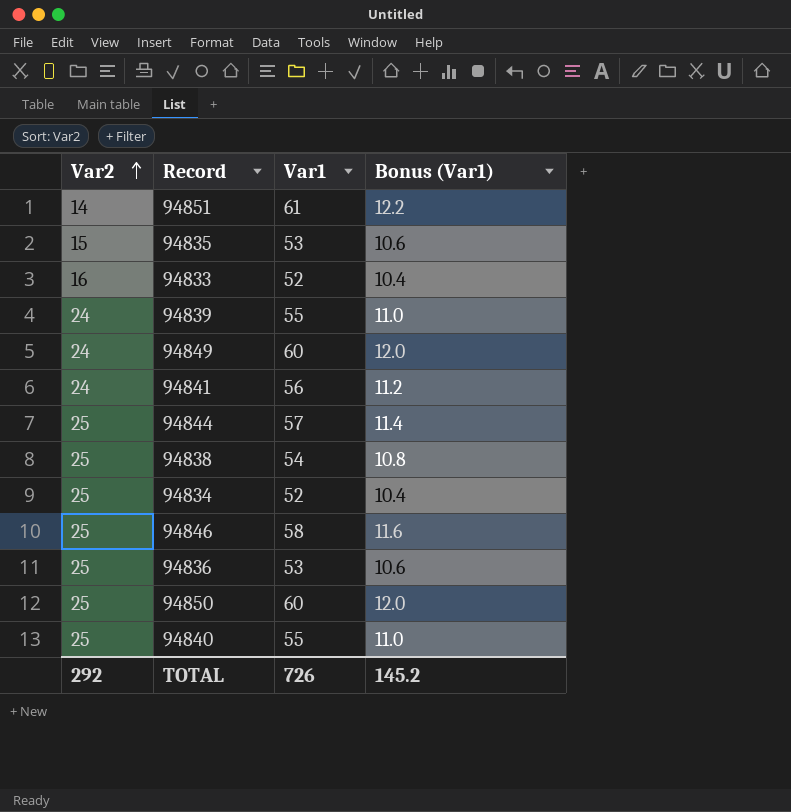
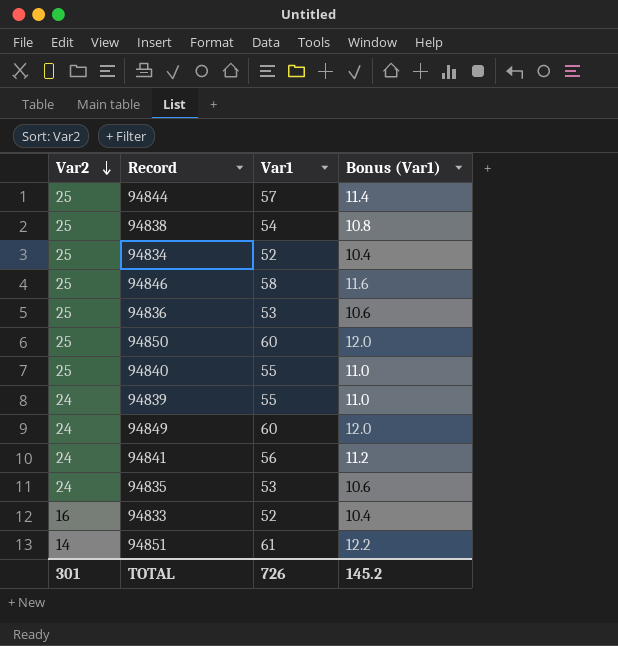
row order: Var2 ascending -> Var2 descending
94835 | Var2: 15 -> 24
TOTAL | Var2: 292 -> 301

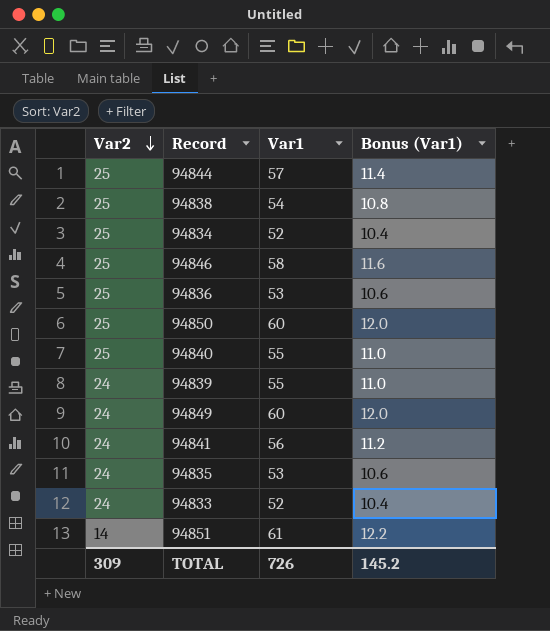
94833 | Var2: 16 -> 24
TOTAL | Var2: 301 -> 309

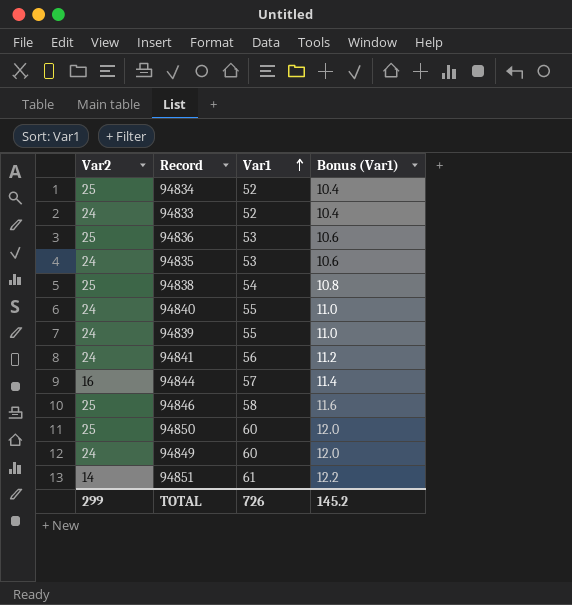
row order: Var2 descending -> Var1 ascending
94840 | Var2: 25 -> 24
94844 | Var2: 25 -> 16
TOTAL | Var2: 309 -> 299

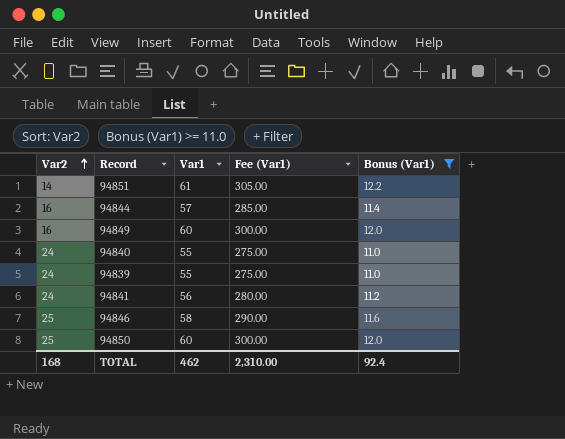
filter: none -> Bonus (Var1) >= 11.0
row order: Var1 ascending -> Var2 ascending
column Fee (Var1) | formula: none -> [Var1] * 5
94849 | Var2: 24 -> 16
TOTAL | Var2: 299 -> 168
TOTAL | Var1: 726 -> 462
TOTAL | Bonus (Var1): 145.2 -> 92.4

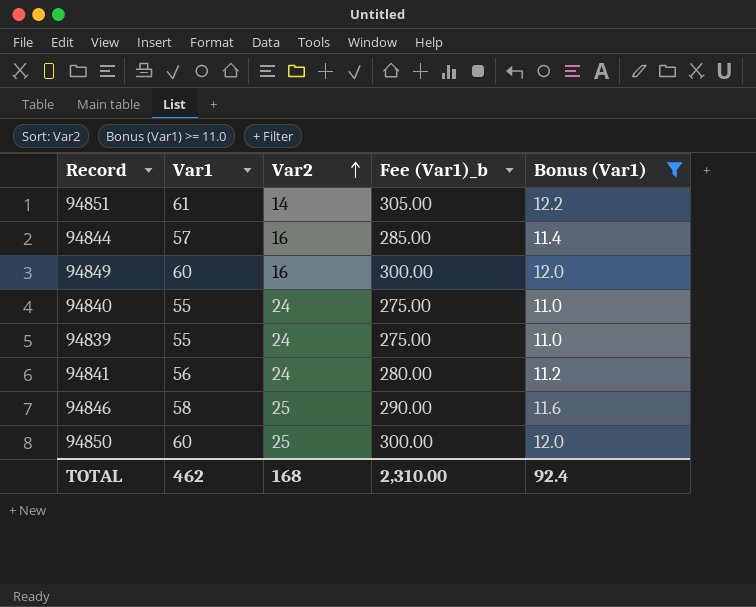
column Var2 | position: 1 -> 3
column name: Fee (Var1) -> Fee (Var1)_b

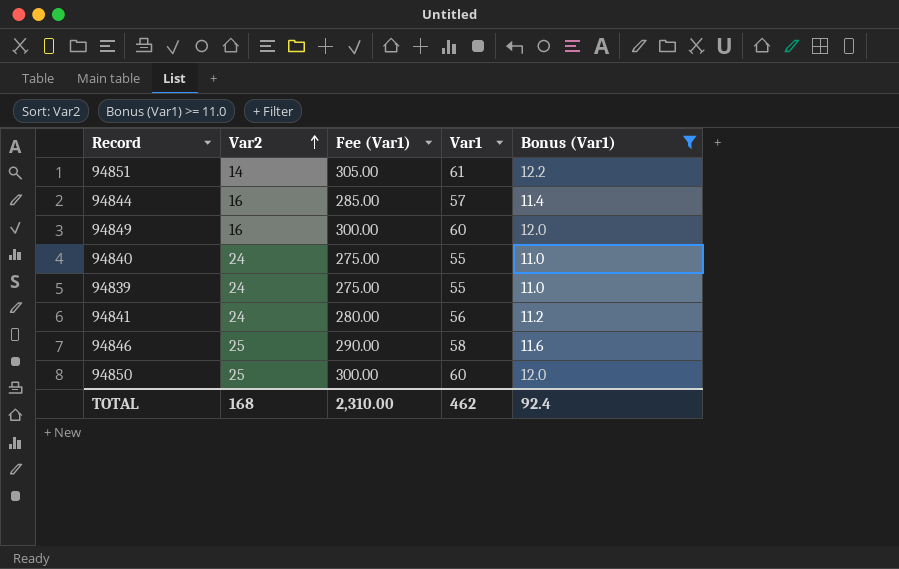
column name: Fee (Var1)_b -> Fee (Var1)
column Var1 | position: 2 -> 4

